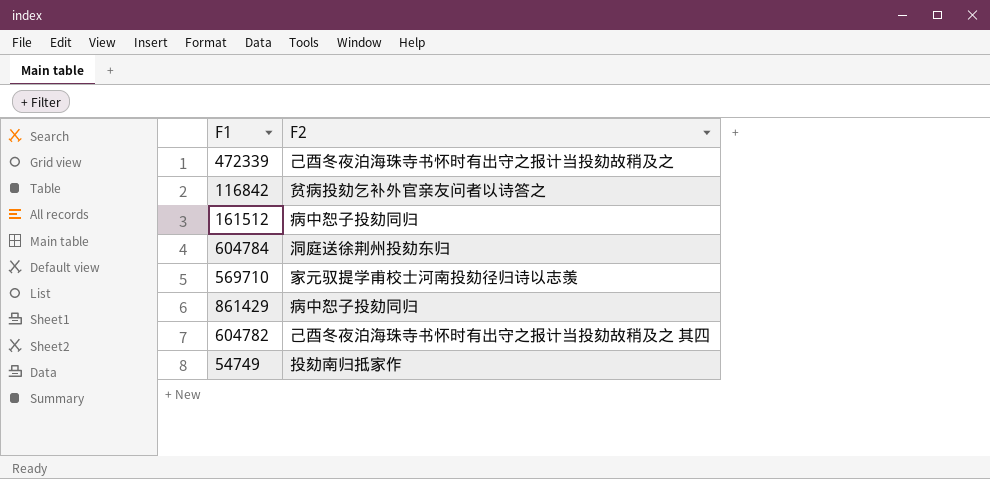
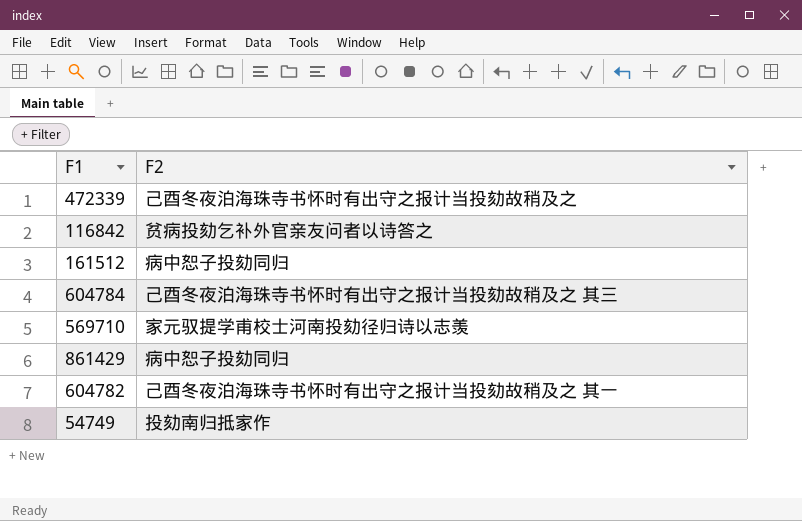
604784 | F2: 洞庭送徐荆州投劾东归 -> 己酉冬夜泊海珠寺书怀时有出守之报计当投劾故稍及之 其三
604782 | F2: 己酉冬夜泊海珠寺书怀时有出守之报计当投劾故稍及之 其四 -> 己酉冬夜泊海珠寺书怀时有出守之报计当投劾故稍及之 其一

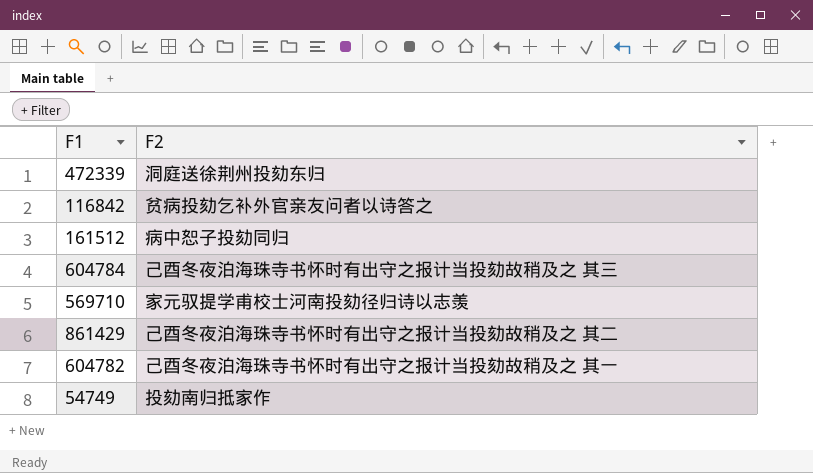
472339 | F2: 己酉冬夜泊海珠寺书怀时有出守之报计当投劾故稍及之 -> 洞庭送徐荆州投劾东归
861429 | F2: 病中恕子投劾同归 -> 己酉冬夜泊海珠寺书怀时有出守之报计当投劾故稍及之 其二

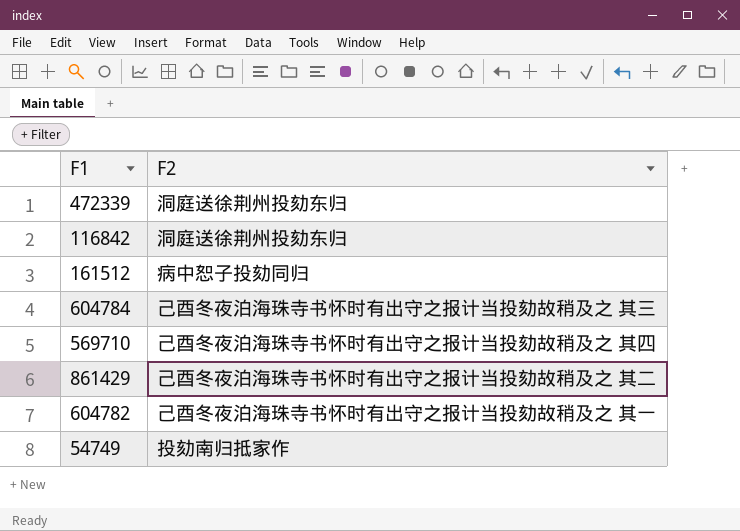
116842 | F2: 贫病投劾乞补外官亲友问者以诗答之 -> 洞庭送徐荆州投劾东归
569710 | F2: 家元驭提学甫校士河南投劾径归诗以志羡 -> 己酉冬夜泊海珠寺书怀时有出守之报计当投劾故稍及之 其四

